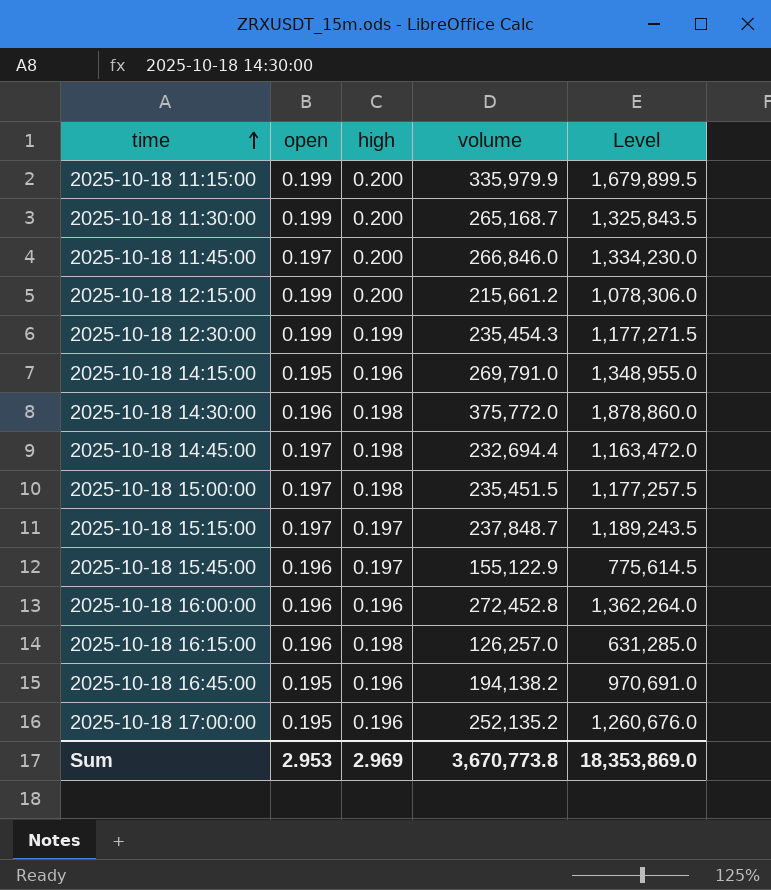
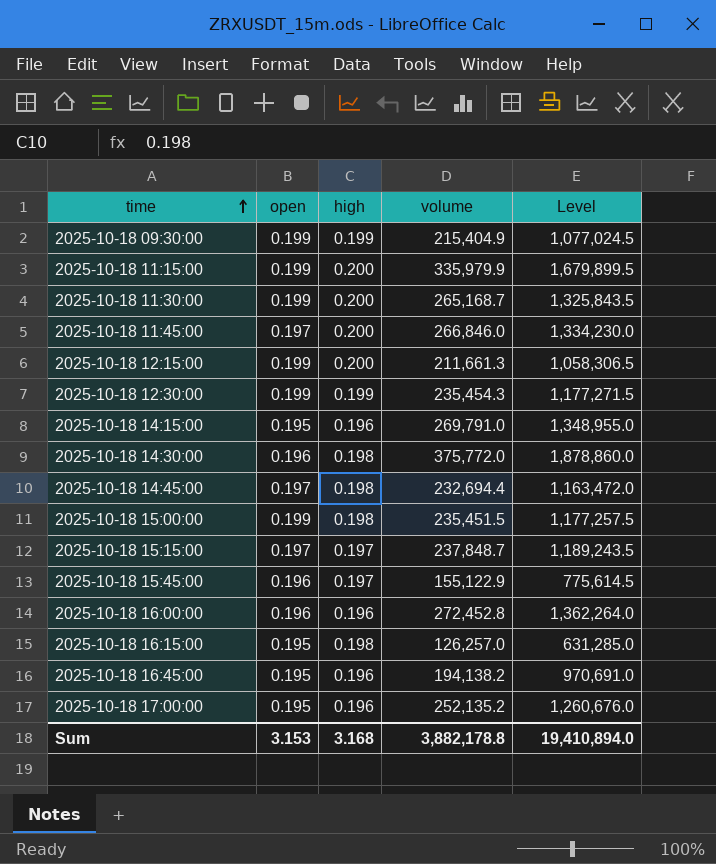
row 2025-10-18 09:30:00: none -> 0.199 | 0.199 | 215,404.9 | 1,077,024.5
2025-10-18 12:15:00 | volume: 215,661.2 -> 211,661.3
2025-10-18 12:15:00 | Level: 1,078,306.0 -> 1,058,306.5
2025-10-18 15:00:00 | open: 0.197 -> 0.199
2025-10-18 16:15:00 | open: 0.196 -> 0.195
Sum | open: 2.953 -> 3.153
Sum | high: 2.969 -> 3.168
Sum | volume: 3,670,773.8 -> 3,882,178.8
Sum | Level: 18,353,869.0 -> 19,410,894.0

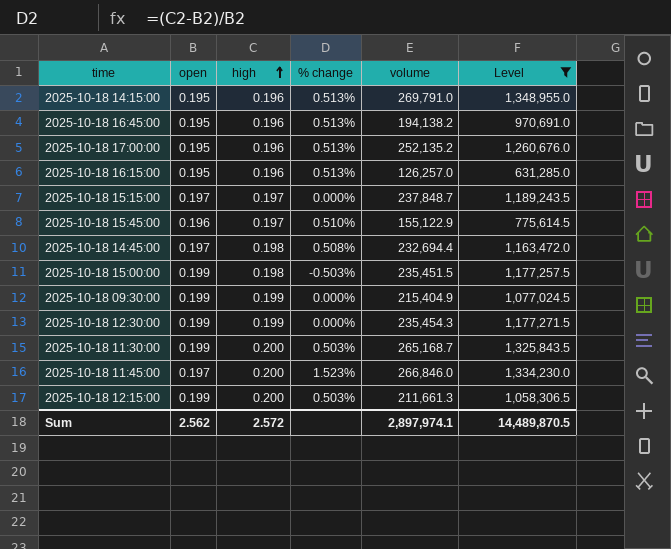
filter: none -> Level <= 1,348,955.0
row order: time ascending -> high ascending
column % change | formula: none -> ([high] - [open]) / [open]
2025-10-18 16:15:00 | high: 0.198 -> 0.196
Sum | open: 3.153 -> 2.562
Sum | high: 3.168 -> 2.572
Sum | volume: 3,882,178.8 -> 2,897,974.1
Sum | Level: 19,410,894.0 -> 14,489,870.5

